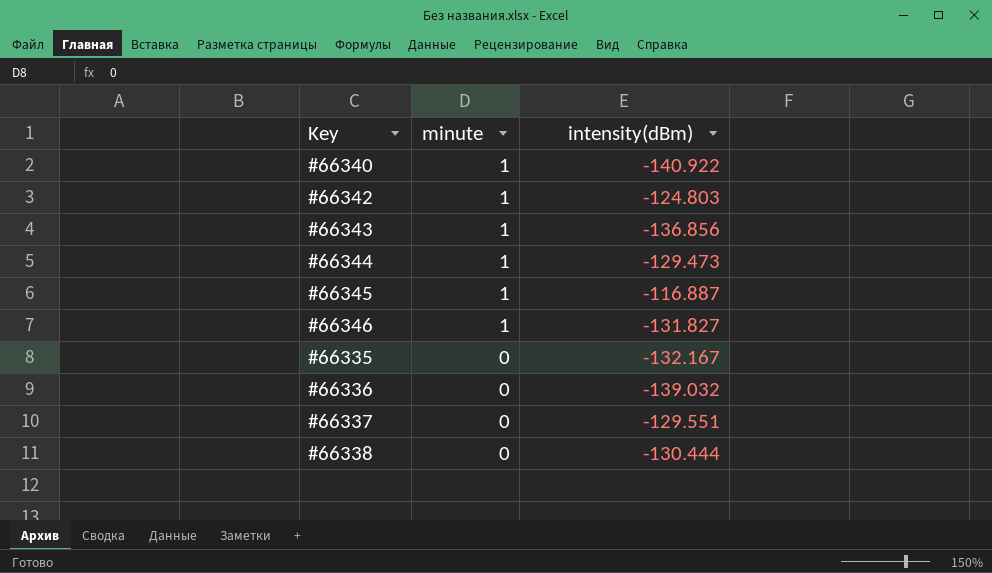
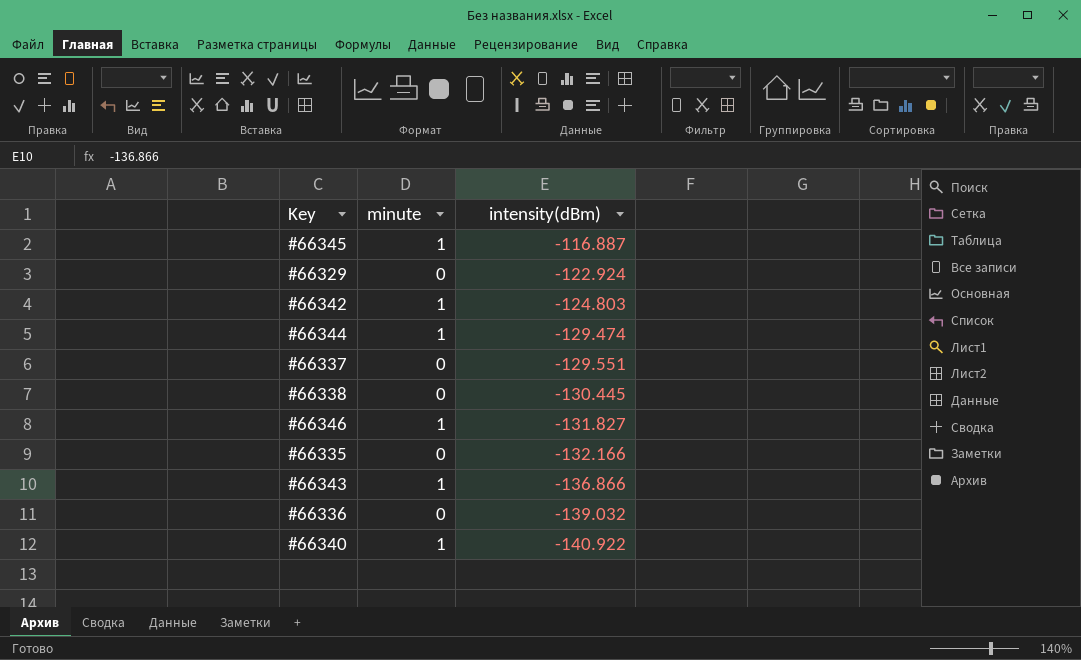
row order: minute descending -> intensity(dBm) descending
row #66329: none -> 0 | -122.924
#66344 | intensity(dBm): -129.473 -> -129.474
#66338 | intensity(dBm): -130.444 -> -130.445
#66335 | intensity(dBm): -132.167 -> -132.166
#66343 | intensity(dBm): -136.856 -> -136.866

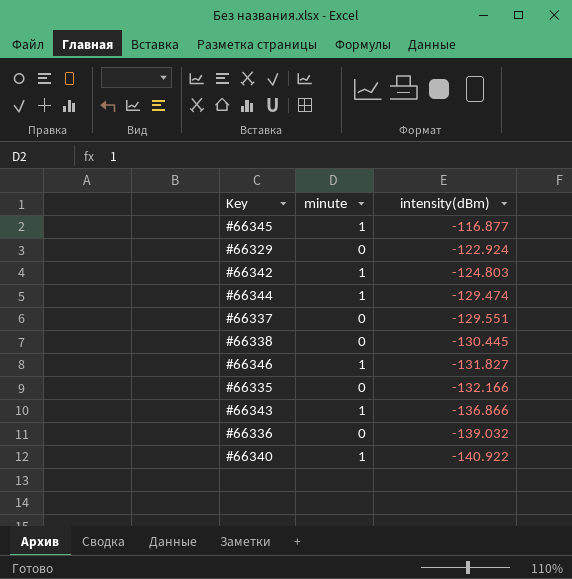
#66345 | intensity(dBm): -116.887 -> -116.877

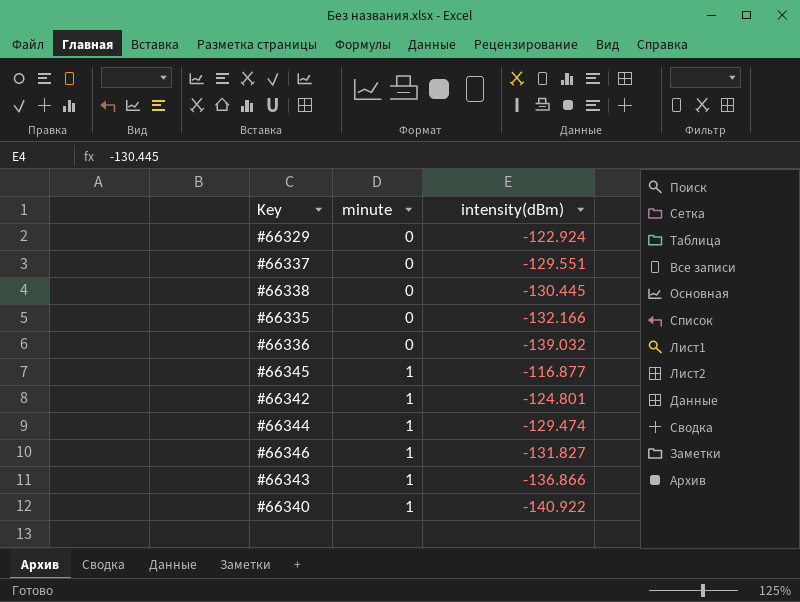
row order: intensity(dBm) descending -> minute ascending
#66342 | intensity(dBm): -124.803 -> -124.801

